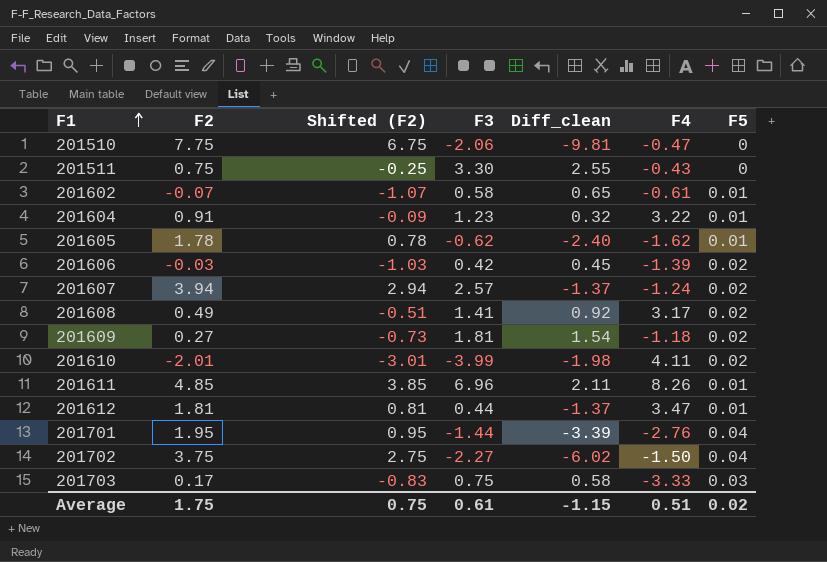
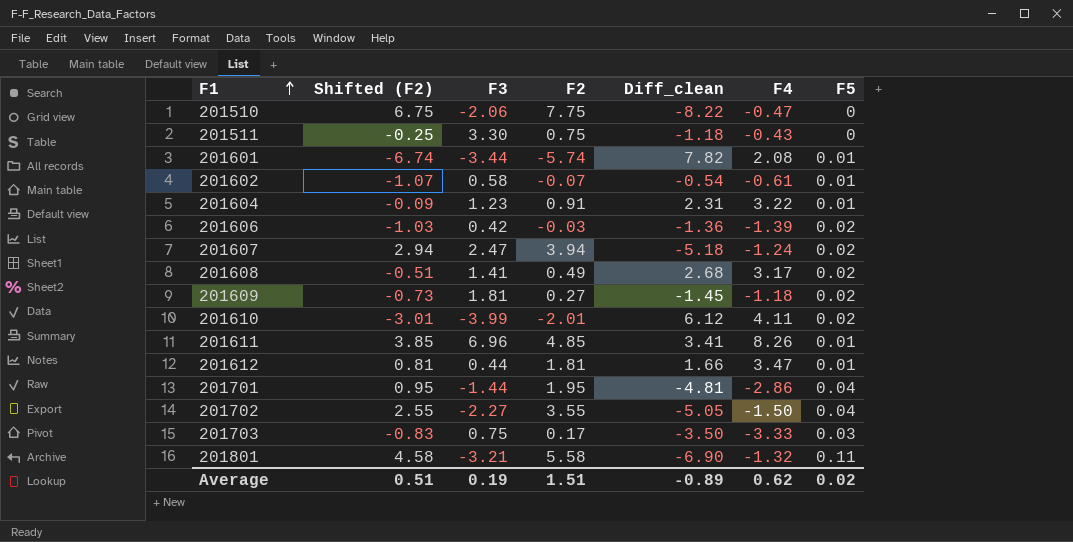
column F2 | position: 2 -> 4
column Diff_clean | formula: [F3] - [F2] -> [F4] - [F2]
row 201605: 1.78 | 0.78 | -0.62 | -2.40 | -1.62 | 0.01 -> none
row 201601: none -> -6.74 | -3.44 | -5.74 | 7.82 | 2.08 | 0.01
201607 | F3: 2.57 -> 2.47
201701 | F4: -2.76 -> -2.86
201702 | Shifted (F2): 2.75 -> 2.55
201702 | F2: 3.75 -> 3.55
row 201801: none -> 4.58 | -3.21 | 5.58 | -6.90 | -1.32 | 0.11
Average | Shifted (F2): 0.75 -> 0.51
Average | F3: 0.61 -> 0.19
Average | F2: 1.75 -> 1.51
Average | Diff_clean: -1.15 -> -0.89
Average | F4: 0.51 -> 0.62

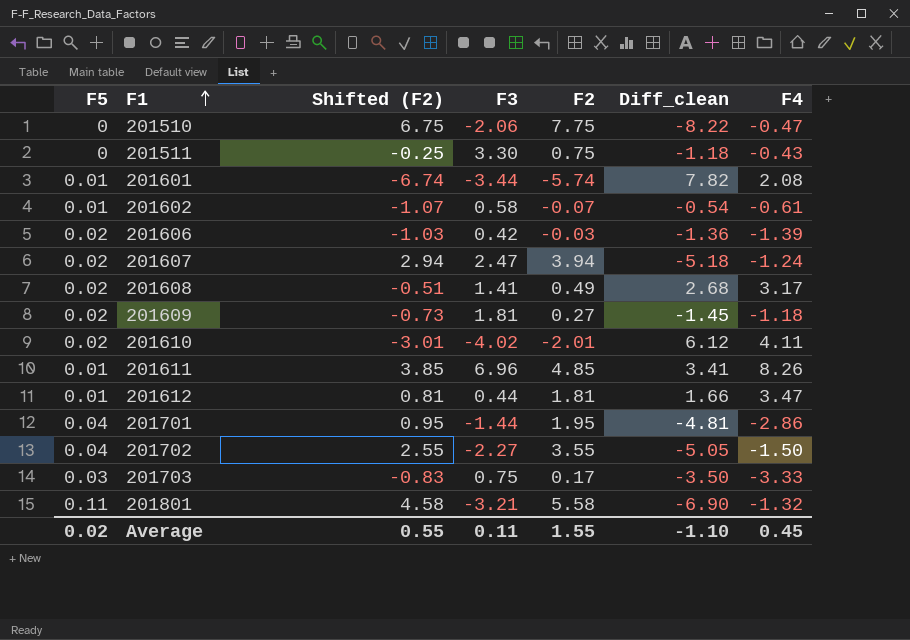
column F5 | position: 7 -> 1
row 201604: -0.09 | 1.23 | 0.91 | 2.31 | 3.22 | 0.01 -> none
201610 | F3: -3.99 -> -4.02
Average | Shifted (F2): 0.51 -> 0.55
Average | F3: 0.19 -> 0.11
Average | F2: 1.51 -> 1.55
Average | Diff_clean: -0.89 -> -1.10
Average | F4: 0.62 -> 0.45

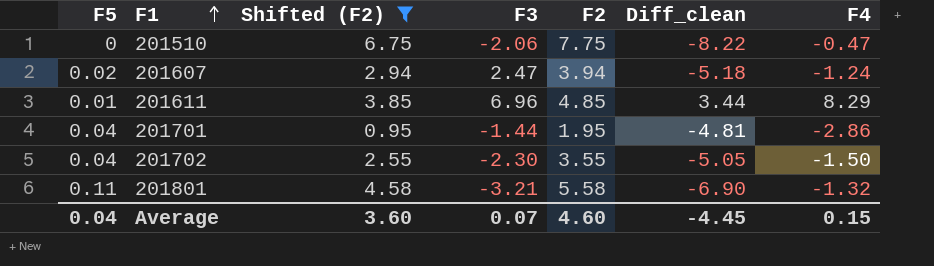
filter: none -> Shifted (F2) >= 0.95
201611 | Diff_clean: 3.41 -> 3.44
201611 | F4: 8.26 -> 8.29
201702 | F3: -2.27 -> -2.30
Average | F5: 0.02 -> 0.04
Average | Shifted (F2): 0.55 -> 3.60
Average | F3: 0.11 -> 0.07
Average | F2: 1.55 -> 4.60
Average | Diff_clean: -1.10 -> -4.45
Average | F4: 0.45 -> 0.15

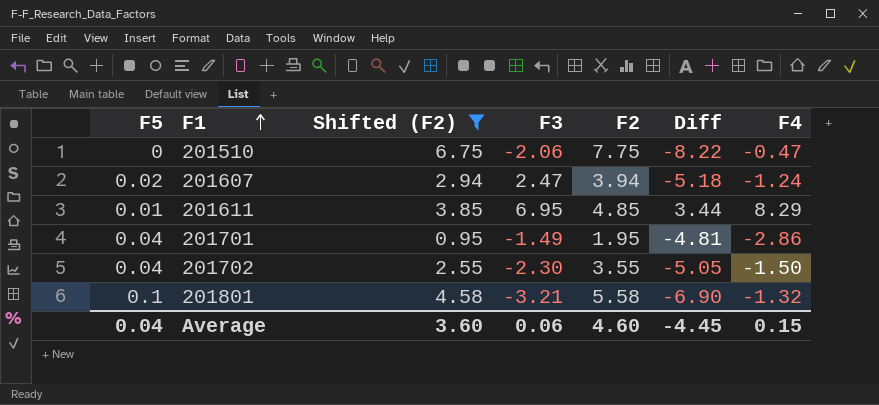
column name: Diff_clean -> Diff
201611 | F3: 6.96 -> 6.95
201701 | F3: -1.44 -> -1.49
201801 | F5: 0.11 -> 0.1
Average | F3: 0.07 -> 0.06

